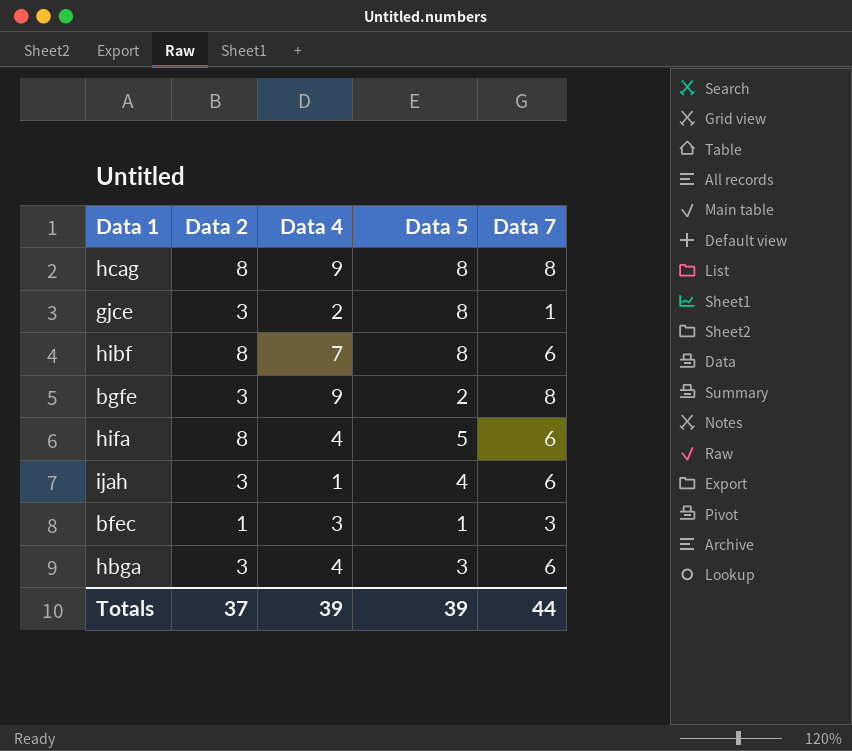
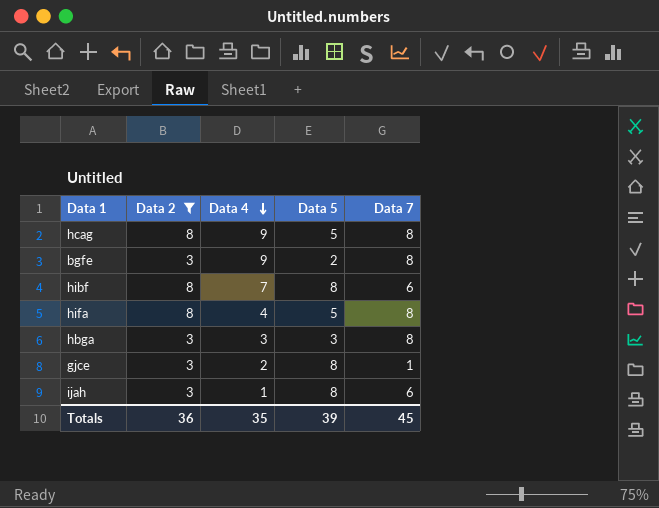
filter: none -> Data 2 != 1
row order: none -> Data 4 descending
hcag | Data 5: 8 -> 5
hifa | Data 7: 6 -> 8
hbga | Data 4: 4 -> 3
hbga | Data 7: 6 -> 8
ijah | Data 5: 4 -> 8
Totals | Data 2: 37 -> 36
Totals | Data 4: 39 -> 35
Totals | Data 7: 44 -> 45

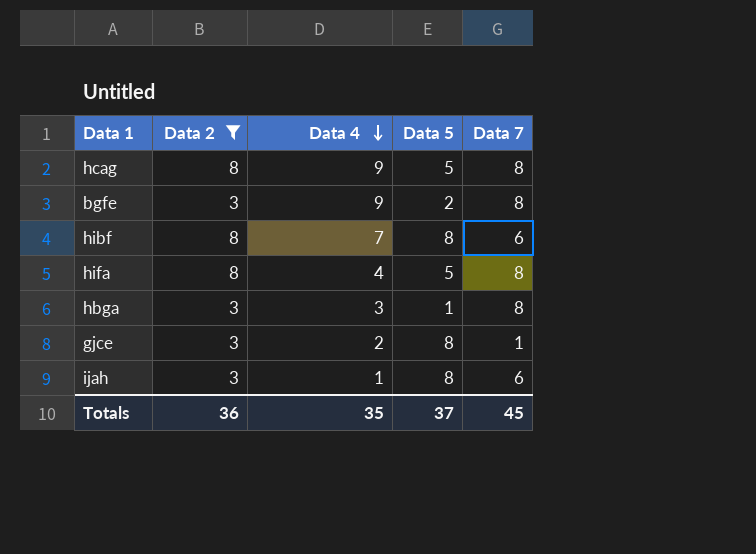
hbga | Data 5: 3 -> 1
Totals | Data 5: 39 -> 37

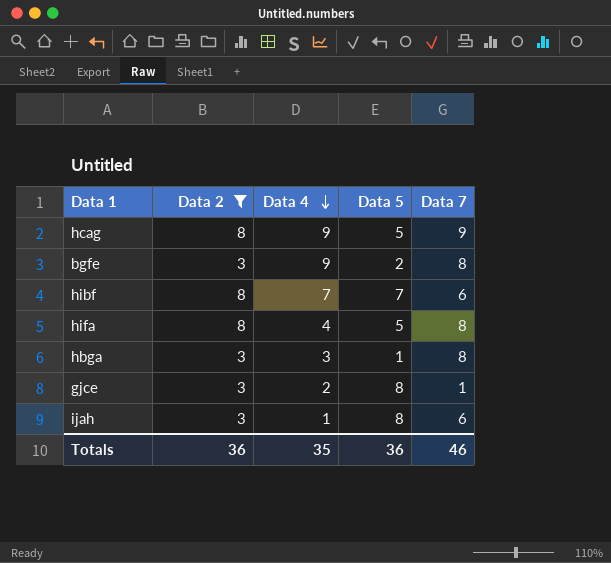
hcag | Data 7: 8 -> 9
hibf | Data 5: 8 -> 7
Totals | Data 5: 37 -> 36
Totals | Data 7: 45 -> 46

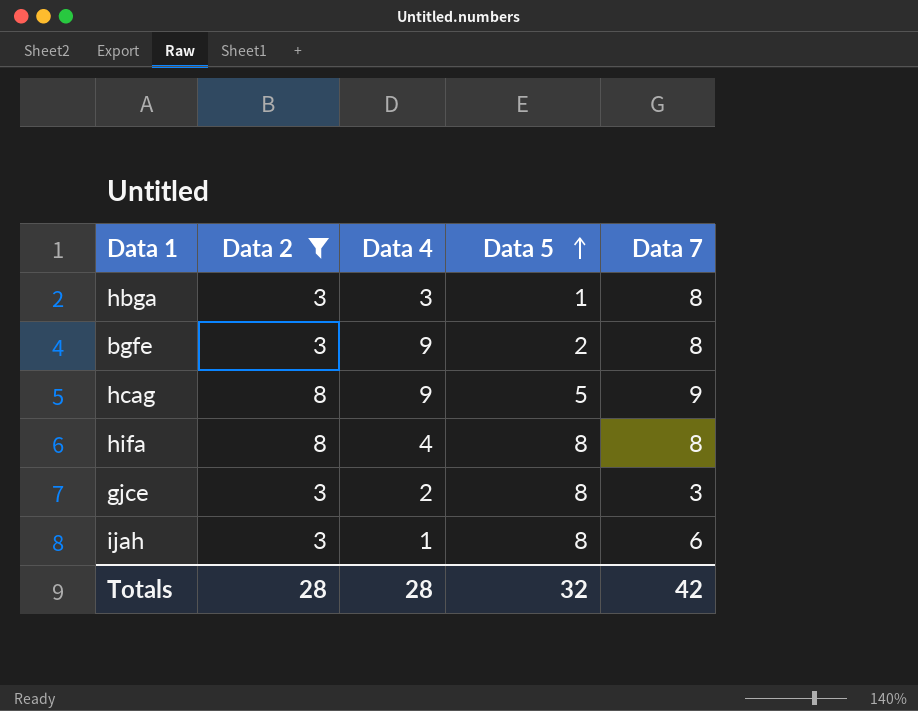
row order: Data 4 descending -> Data 5 ascending
row hibf: 8 | 7 | 7 | 6 -> none
hifa | Data 5: 5 -> 8
gjce | Data 7: 1 -> 3
Totals | Data 2: 36 -> 28
Totals | Data 4: 35 -> 28
Totals | Data 5: 36 -> 32
Totals | Data 7: 46 -> 42

